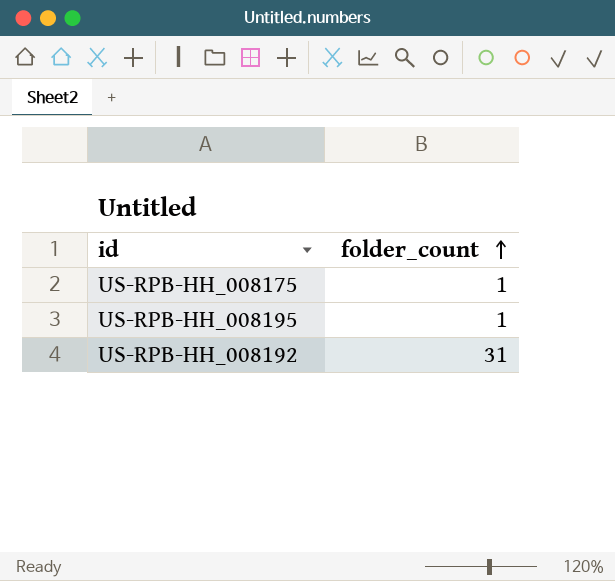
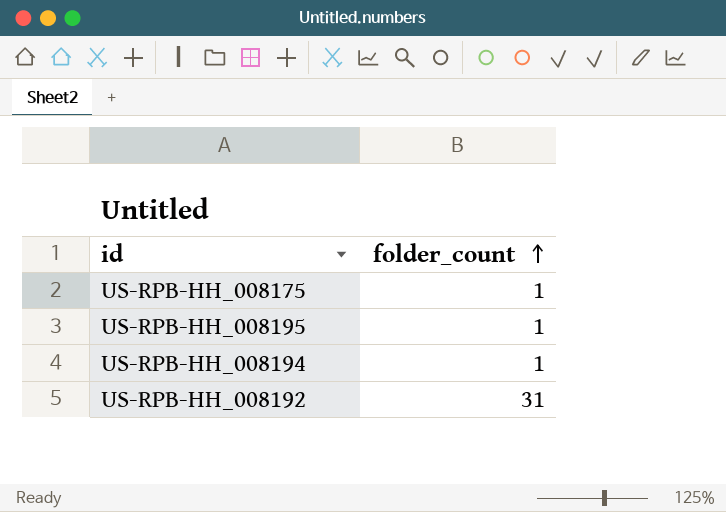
row US-RPB-HH_008194: none -> 1

